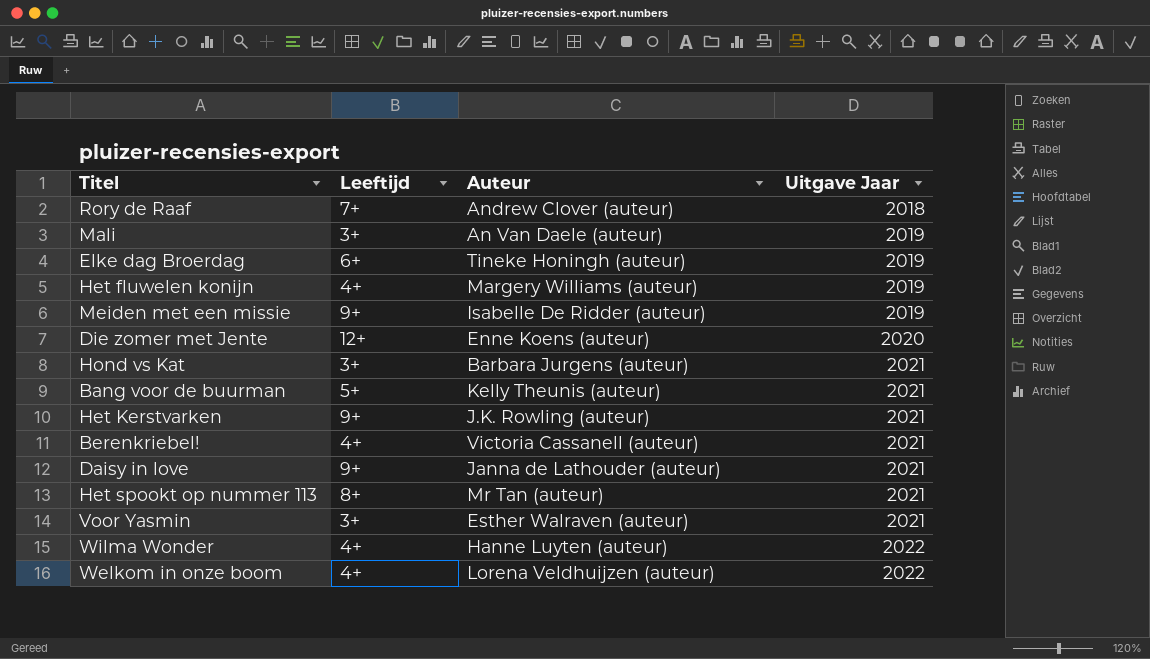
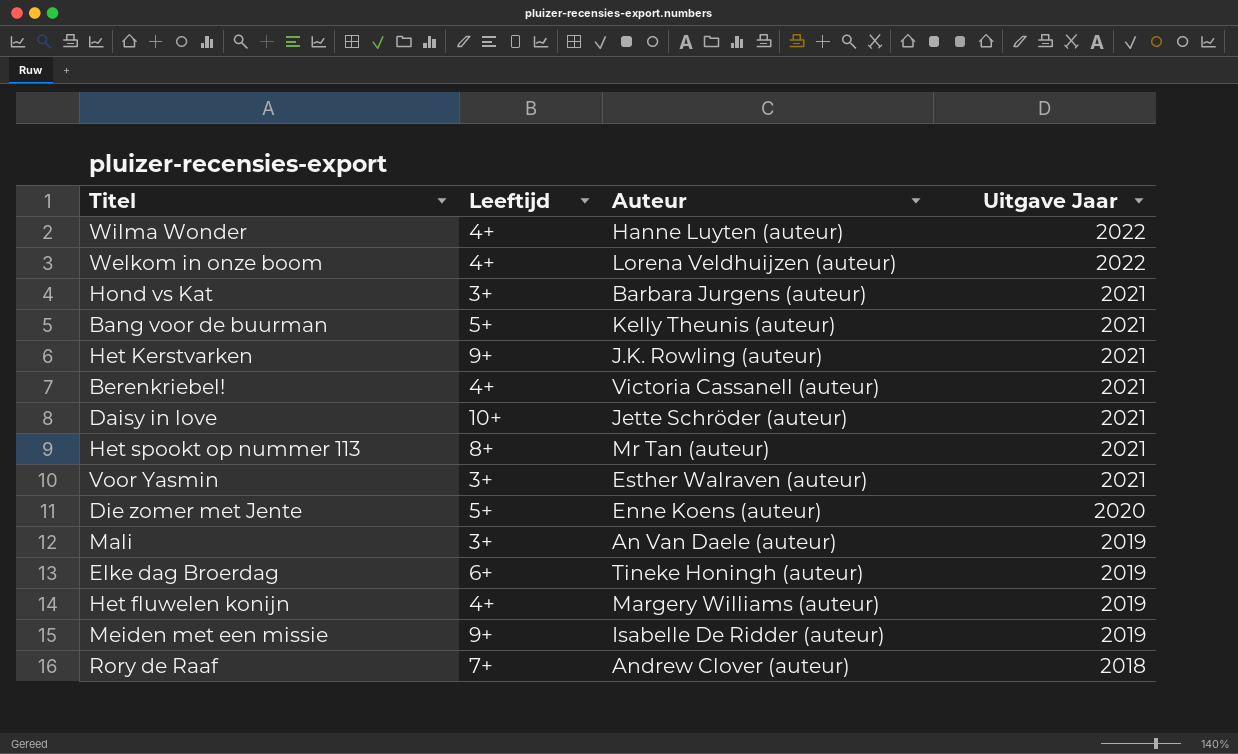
row order: Uitgave Jaar ascending -> Uitgave Jaar descending
Daisy in love | Leeftijd: 9+ -> 10+
Daisy in love | Auteur: Janna de Lathouder (auteur) -> Jette Schröder (auteur)
Die zomer met Jente | Leeftijd: 12+ -> 5+

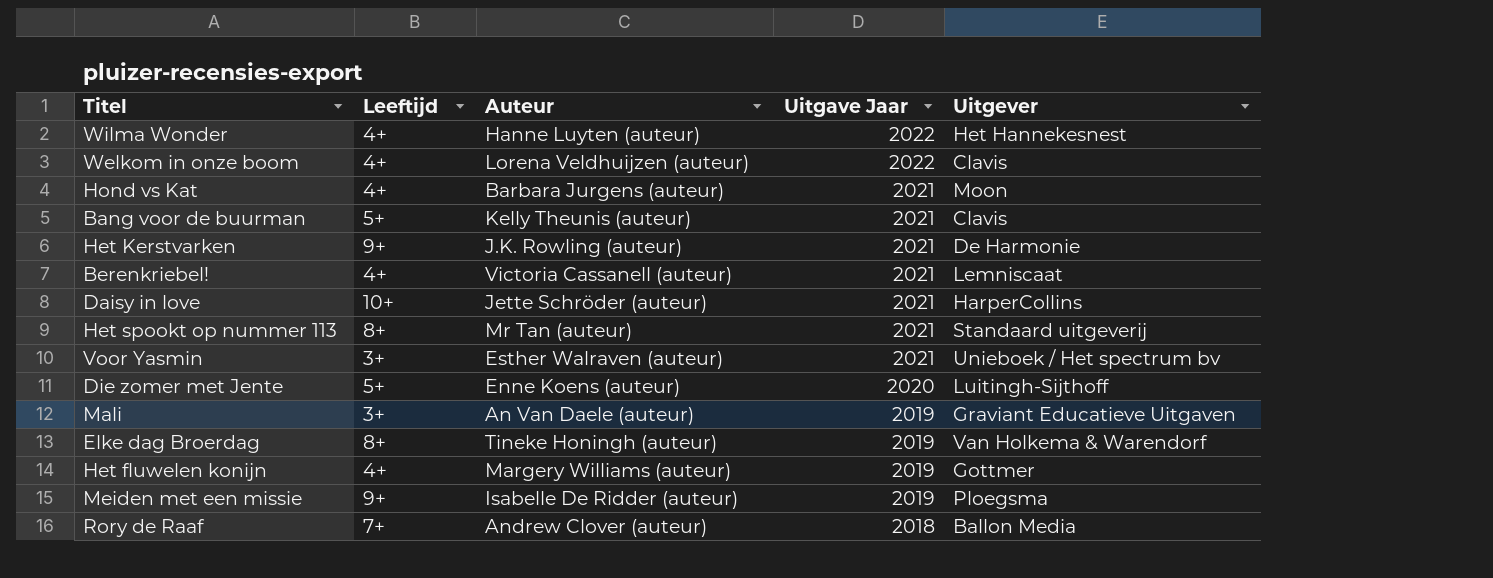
column Uitgever | position: none -> 5
Hond vs Kat | Leeftijd: 3+ -> 4+
Elke dag Broerdag | Leeftijd: 6+ -> 8+

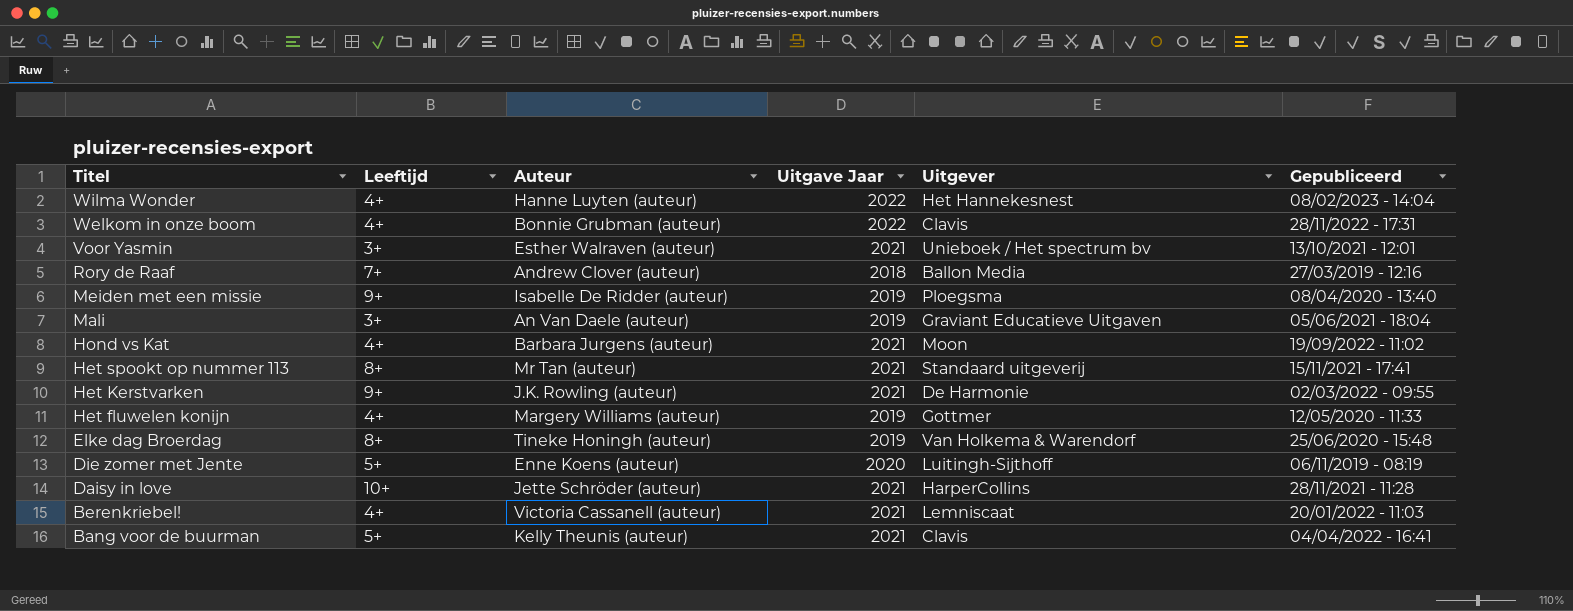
row order: Uitgave Jaar descending -> Titel descending
column Gepubliceerd | position: none -> 6
Welkom in onze boom | Auteur: Lorena Veldhuijzen (auteur) -> Bonnie Grubman (auteur)

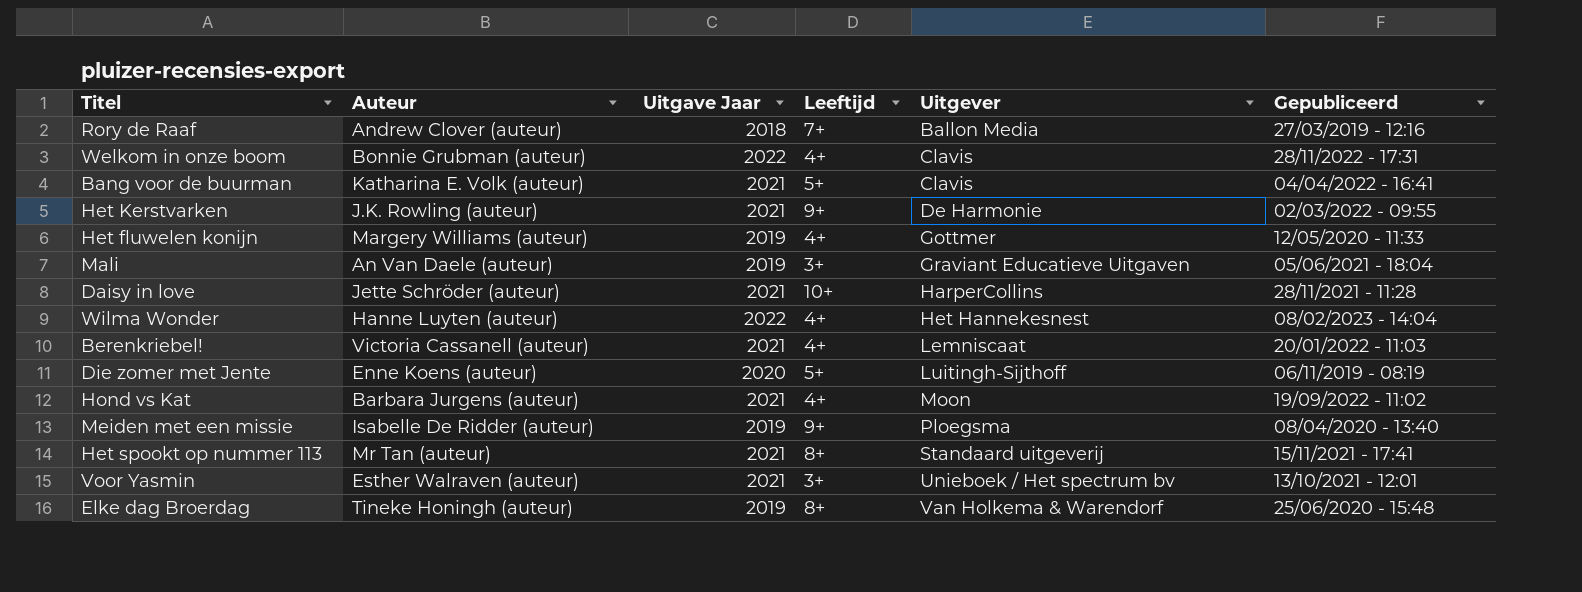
row order: Titel descending -> Uitgever ascending
column Leeftijd | position: 2 -> 4
Bang voor de buurman | Auteur: Kelly Theunis (auteur) -> Katharina E. Volk (auteur)

